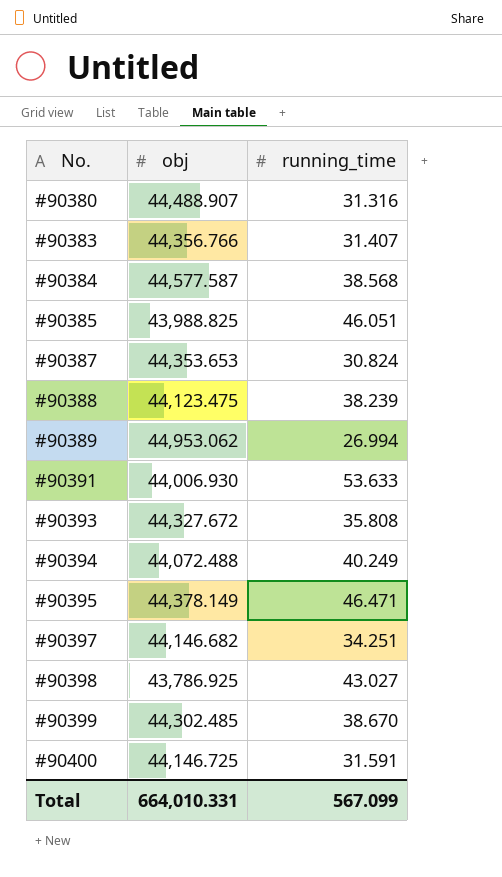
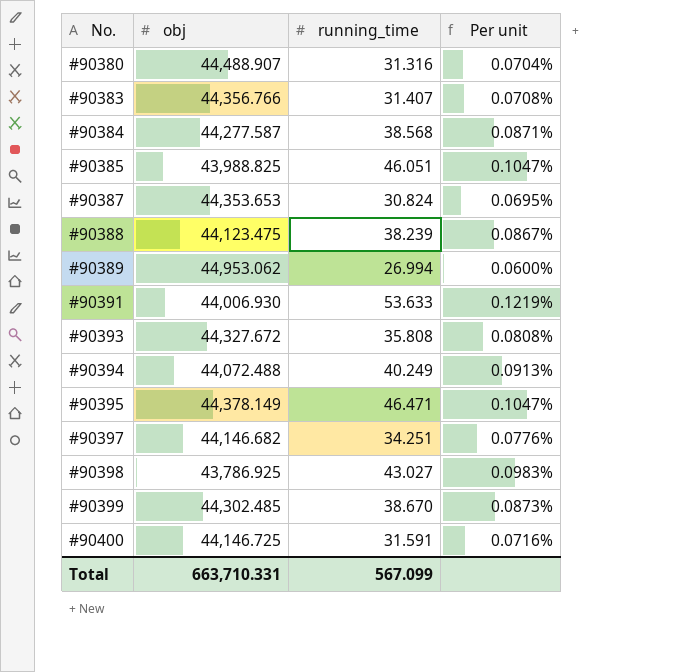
column Per unit | formula: none -> [running_time] / [obj]
#90384 | obj: 44,577.587 -> 44,277.587
Total | obj: 664,010.331 -> 663,710.331

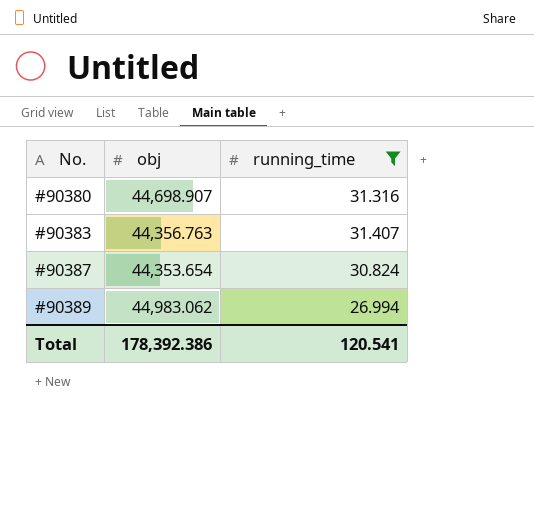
filter: none -> running_time <= 31.407
column Per unit | formula: [running_time] / [obj] -> none
#90380 | obj: 44,488.907 -> 44,698.907
#90383 | obj: 44,356.766 -> 44,356.763
#90387 | obj: 44,353.653 -> 44,353.654
#90389 | obj: 44,953.062 -> 44,983.062
Total | obj: 663,710.331 -> 178,392.386
Total | running_time: 567.099 -> 120.541

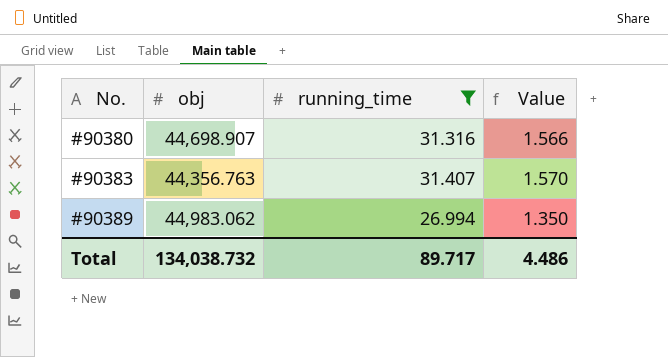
column Value | formula: none -> [running_time] * 0.05
row #90387: 44,353.654 | 30.824 -> none
Total | obj: 178,392.386 -> 134,038.732
Total | running_time: 120.541 -> 89.717

